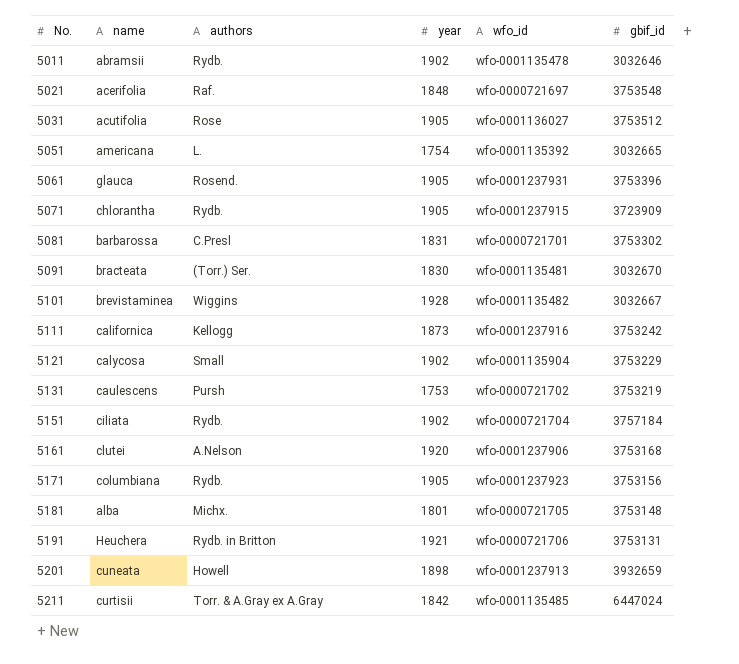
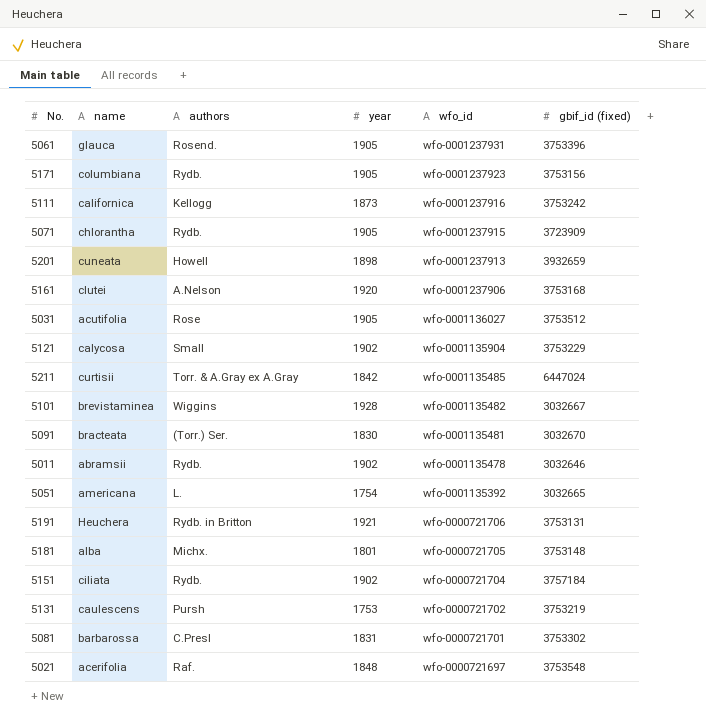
row order: No. ascending -> wfo_id descending
column name: gbif_id -> gbif_id (fixed)

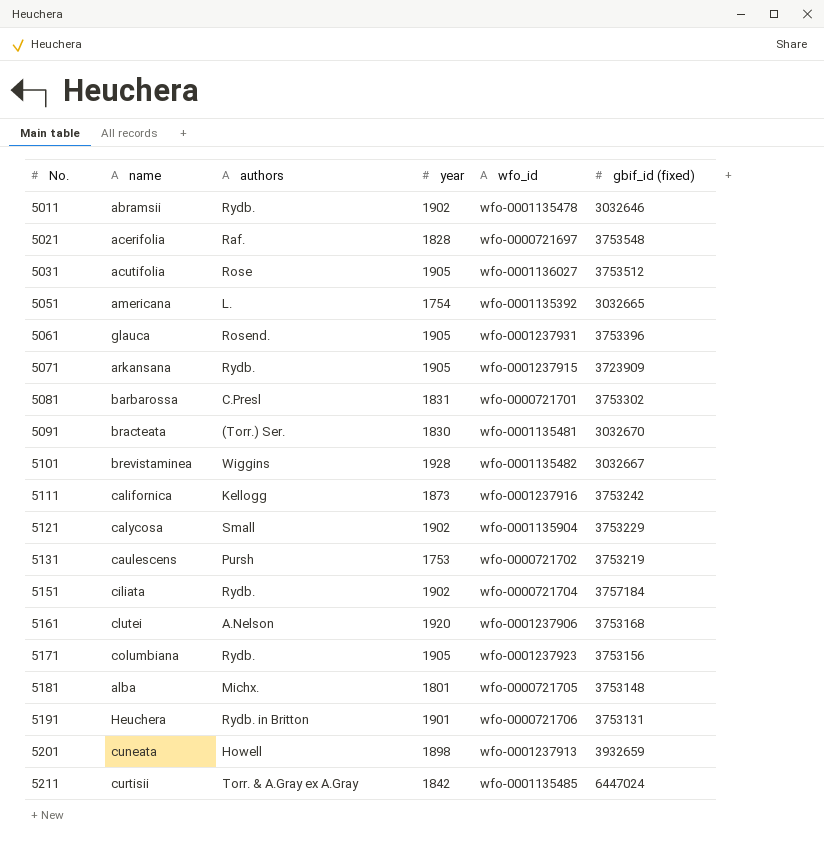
row order: wfo_id descending -> No. ascending
5021 | year: 1848 -> 1828
5071 | name: chlorantha -> arkansana
5191 | year: 1921 -> 1901

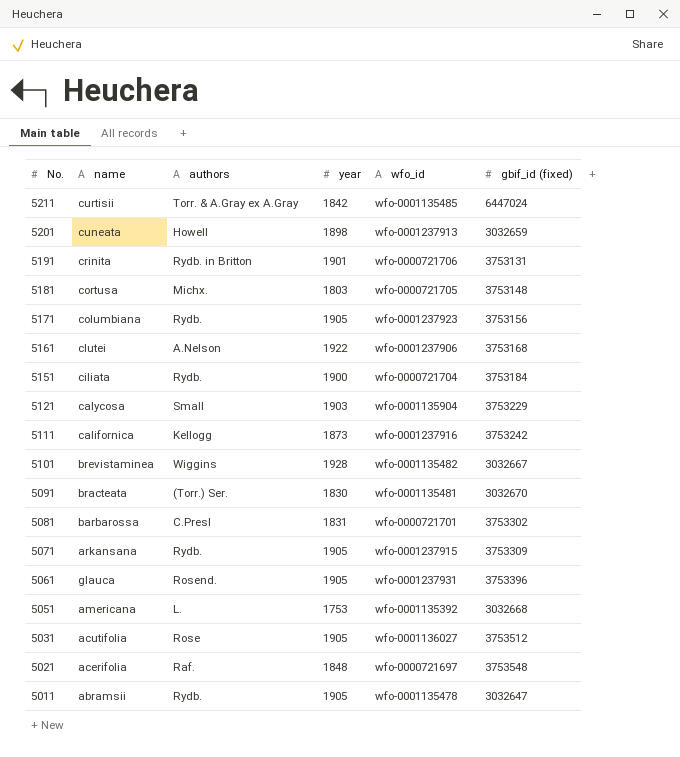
row order: No. ascending -> No. descending
row 5131: caulescens | Pursh | 1753 | wfo-0000721702 | 3753219 -> none
5201 | gbif_id (fixed): 3932659 -> 3032659
5191 | name: Heuchera -> crinita
5181 | name: alba -> cortusa
5181 | year: 1801 -> 1803
5161 | year: 1920 -> 1922
5151 | year: 1902 -> 1900
5151 | gbif_id (fixed): 3757184 -> 3753184
5121 | year: 1902 -> 1903
5071 | gbif_id (fixed): 3723909 -> 3753309
5051 | year: 1754 -> 1753
5051 | gbif_id (fixed): 3032665 -> 3032668
5021 | year: 1828 -> 1848
5011 | year: 1902 -> 1905
5011 | gbif_id (fixed): 3032646 -> 3032647

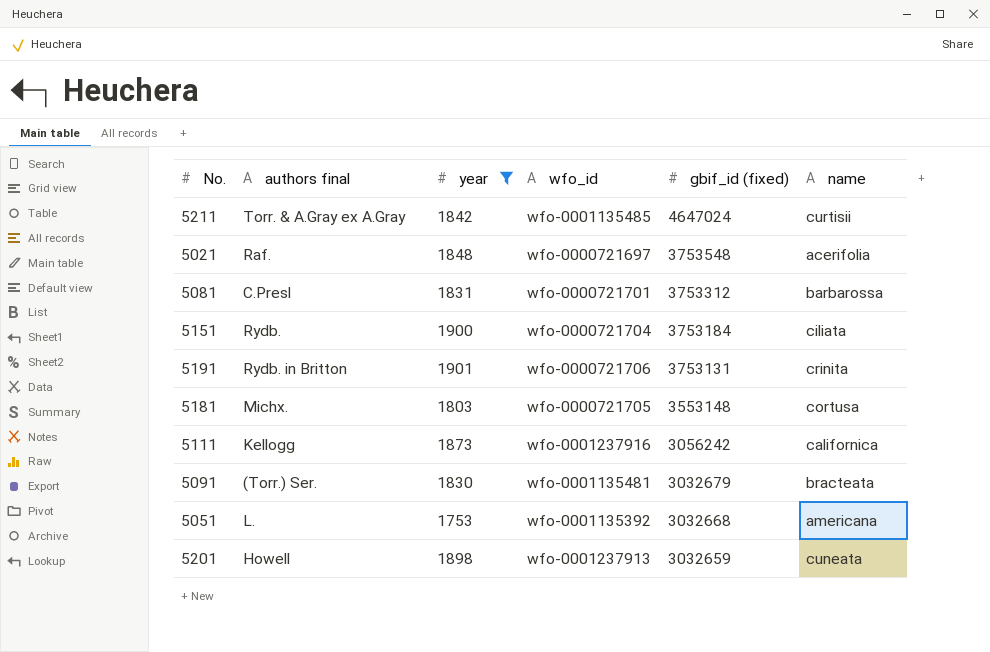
filter: none -> year <= 1901
row order: No. descending -> gbif_id (fixed) descending
column name: authors -> authors final
column name | position: 2 -> 6
5211 | gbif_id (fixed): 6447024 -> 4647024
5081 | gbif_id (fixed): 3753302 -> 3753312
5181 | gbif_id (fixed): 3753148 -> 3553148
5111 | gbif_id (fixed): 3753242 -> 3056242
5091 | gbif_id (fixed): 3032670 -> 3032679

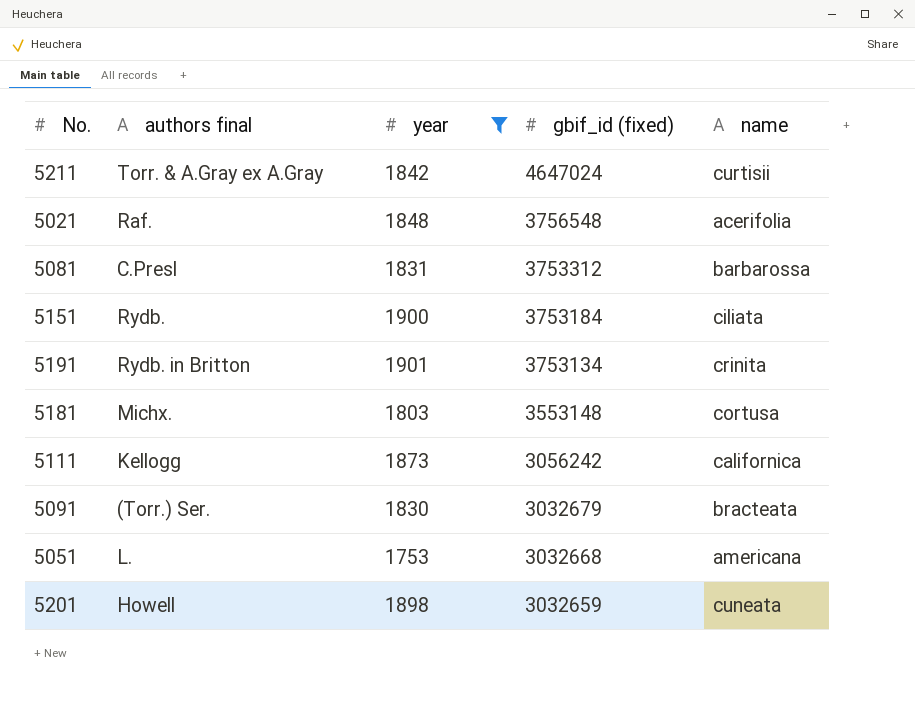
column wfo_id | position: 4 -> none
5021 | gbif_id (fixed): 3753548 -> 3756548
5191 | gbif_id (fixed): 3753131 -> 3753134

